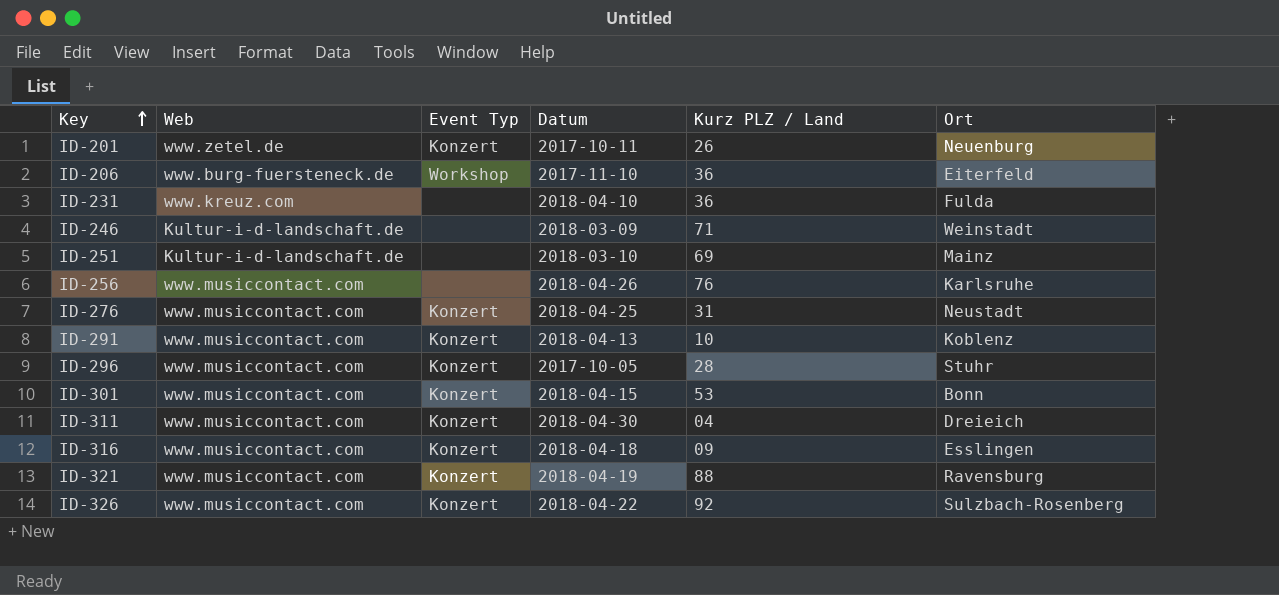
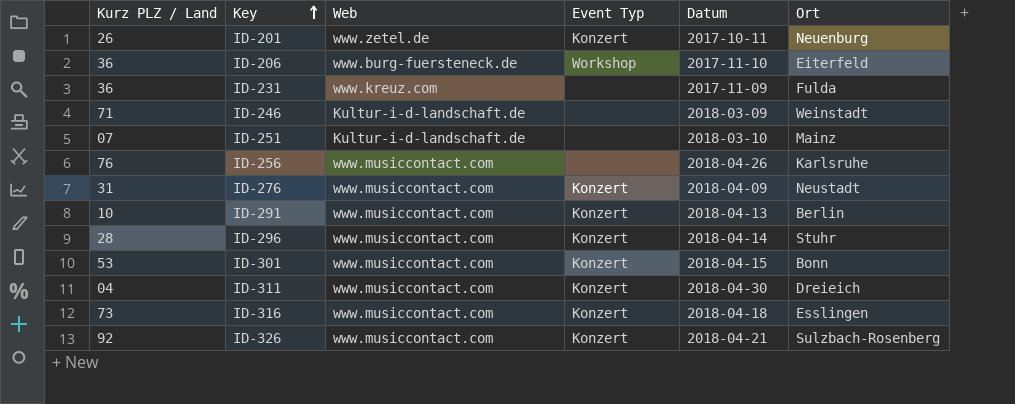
column Kurz PLZ / Land | position: 5 -> 1
row ID-321: www.musiccontact.com | Konzert | 2018-04-19 | 88 | Ravensburg -> none
ID-231 | Datum: 2018-04-10 -> 2017-11-09
ID-251 | Kurz PLZ / Land: 69 -> 07
ID-276 | Datum: 2018-04-25 -> 2018-04-09
ID-291 | Ort: Koblenz -> Berlin
ID-296 | Datum: 2017-10-05 -> 2018-04-14
ID-316 | Kurz PLZ / Land: 09 -> 73
ID-326 | Datum: 2018-04-22 -> 2018-04-21

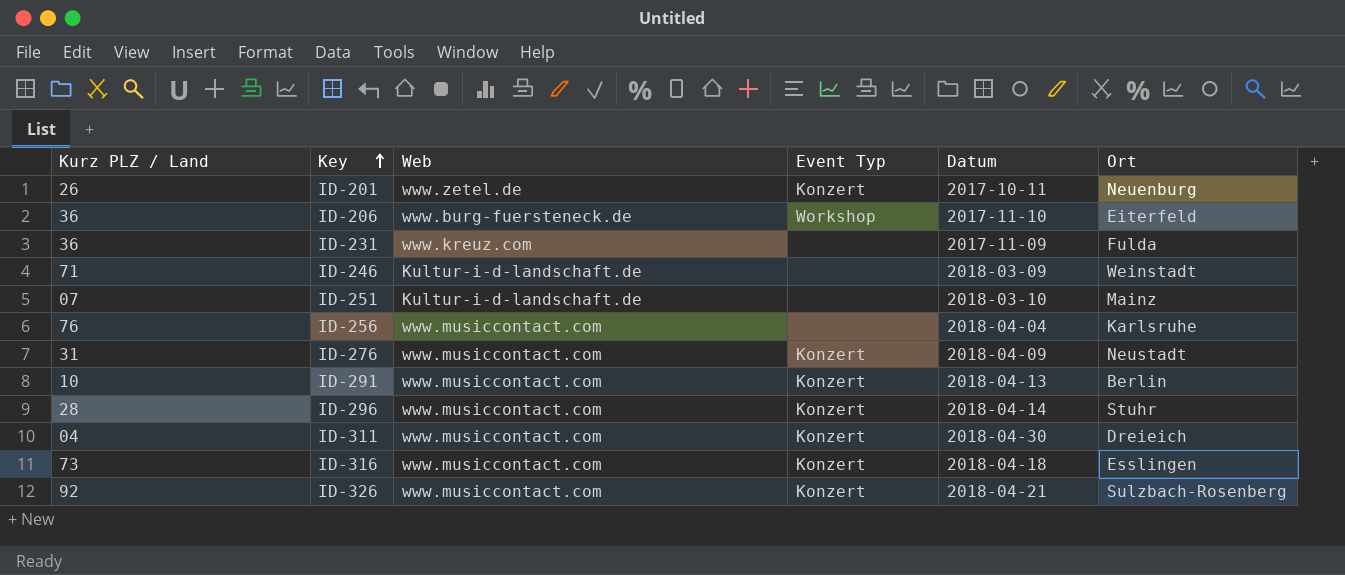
row ID-301: 53 | www.musiccontact.com | Konzert | 2018-04-15 | Bonn -> none
ID-256 | Datum: 2018-04-26 -> 2018-04-04

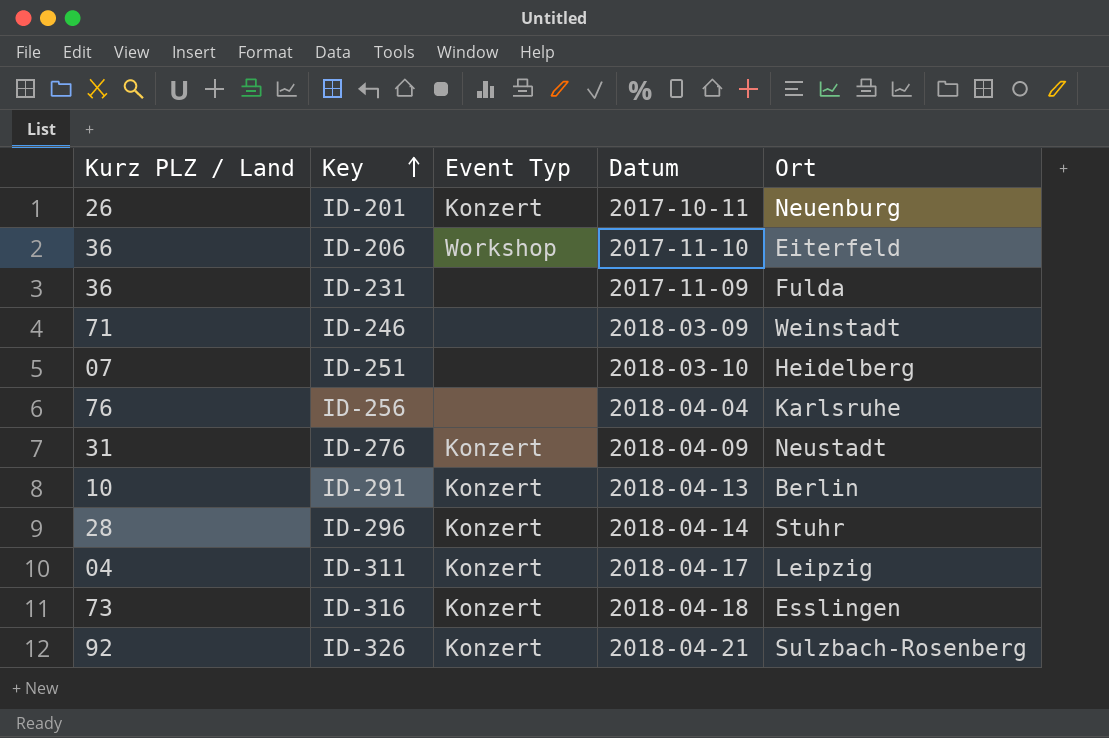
column Web | position: 3 -> none
ID-251 | Ort: Mainz -> Heidelberg
ID-311 | Datum: 2018-04-30 -> 2018-04-17
ID-311 | Ort: Dreieich -> Leipzig

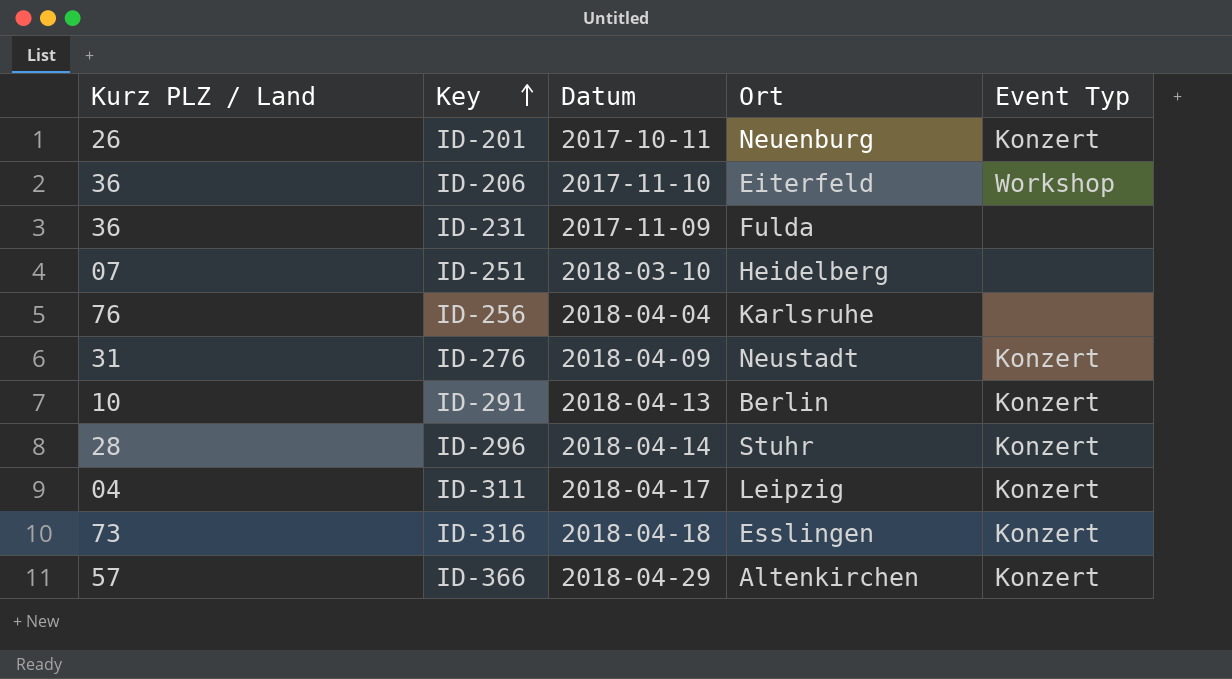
column Event Typ | position: 3 -> 5
row ID-246: 71 | none | 2018-03-09 | Weinstadt -> none
row ID-326: 92 | Konzert | 2018-04-21 | Sulzbach-Rosenberg -> none
row ID-366: none -> 57 | 2018-04-29 | Altenkirchen | Konzert

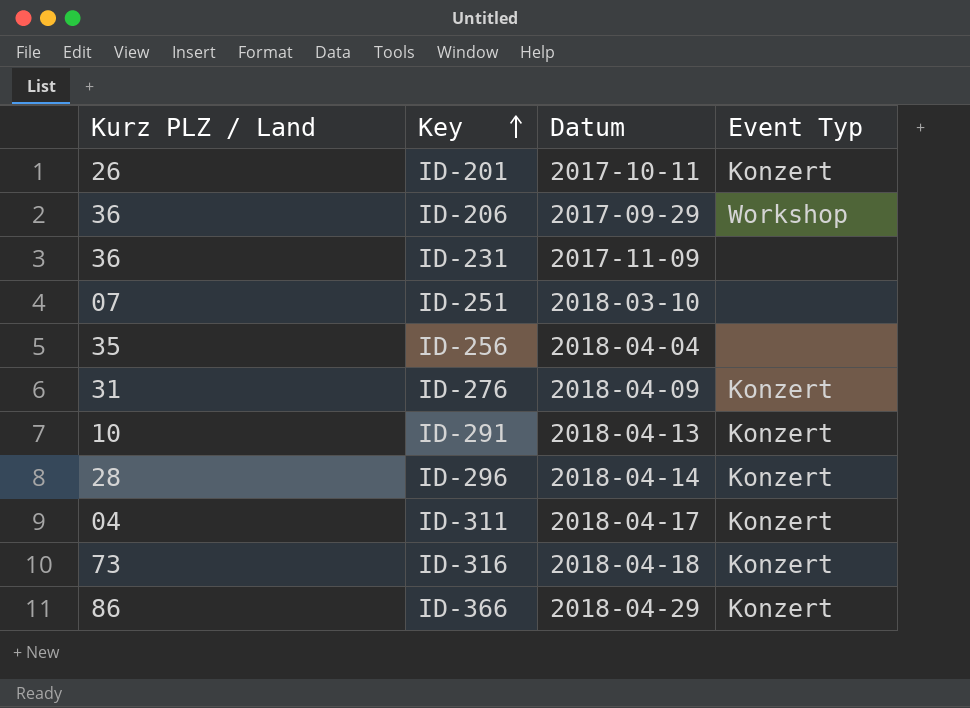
column Ort | position: 4 -> none
ID-206 | Datum: 2017-11-10 -> 2017-09-29
ID-256 | Kurz PLZ / Land: 76 -> 35
ID-366 | Kurz PLZ / Land: 57 -> 86

